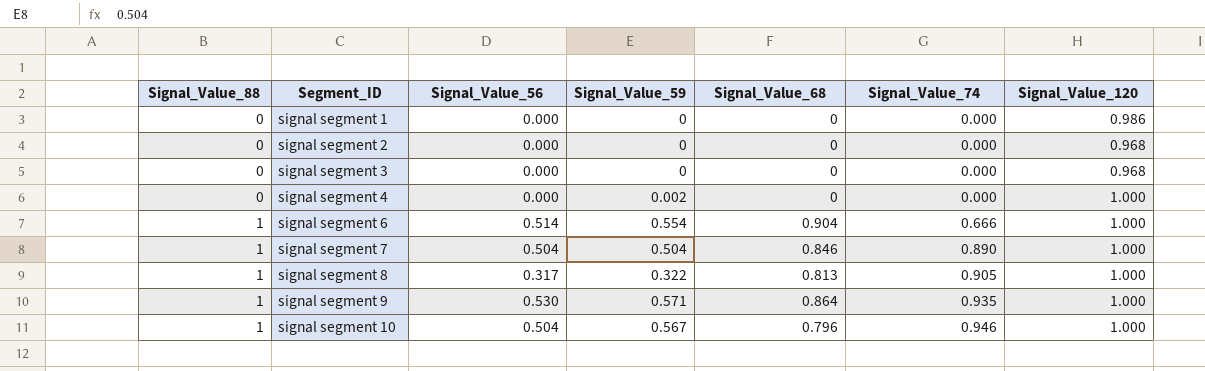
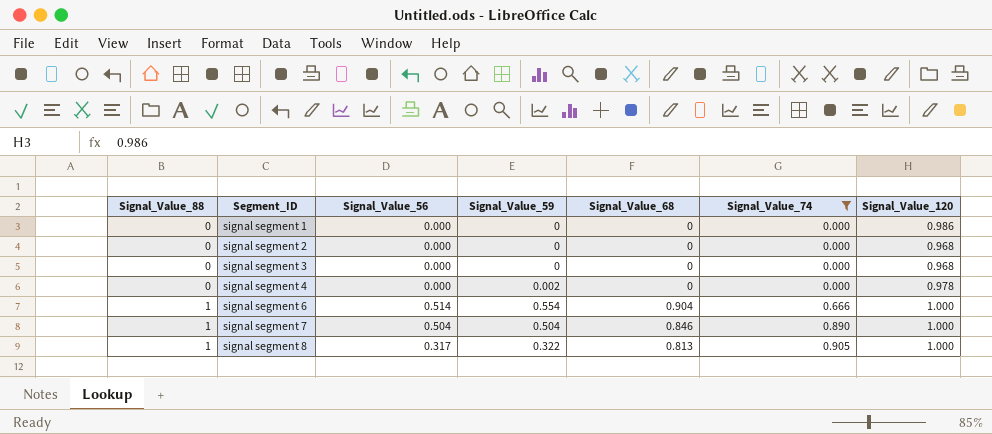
filter: none -> Signal_Value_74 <= 0.905
signal segment 4 | Signal_Value_120: 1.000 -> 0.978

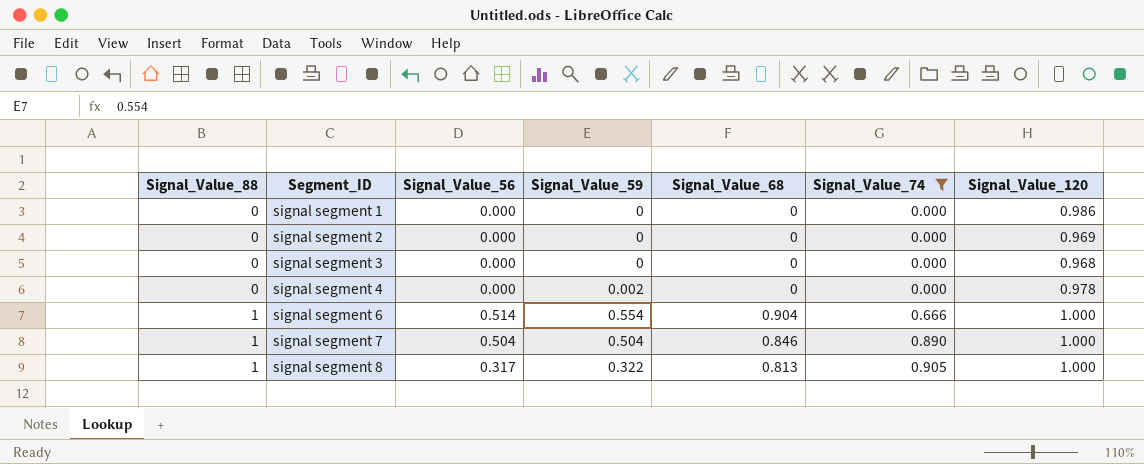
signal segment 2 | Signal_Value_120: 0.968 -> 0.969

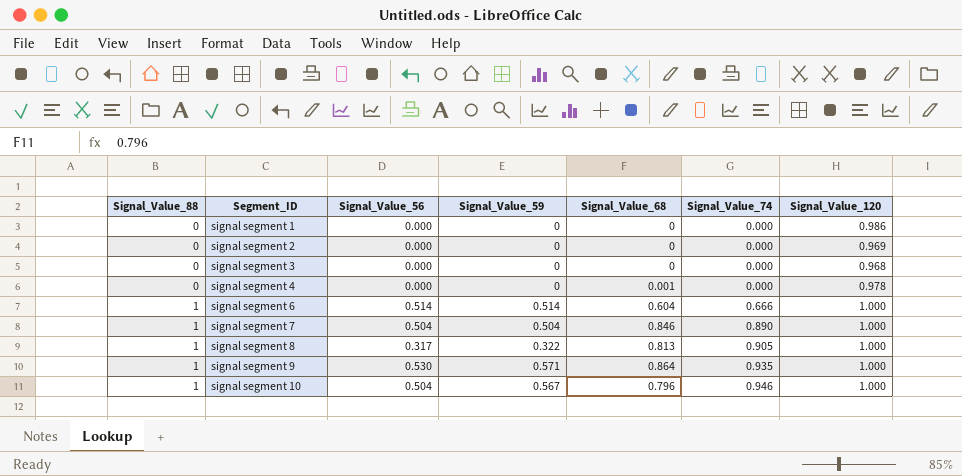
filter: Signal_Value_74 <= 0.905 -> none
signal segment 4 | Signal_Value_59: 0.002 -> 0
signal segment 4 | Signal_Value_68: 0 -> 0.001
signal segment 6 | Signal_Value_59: 0.554 -> 0.514
signal segment 6 | Signal_Value_68: 0.904 -> 0.604

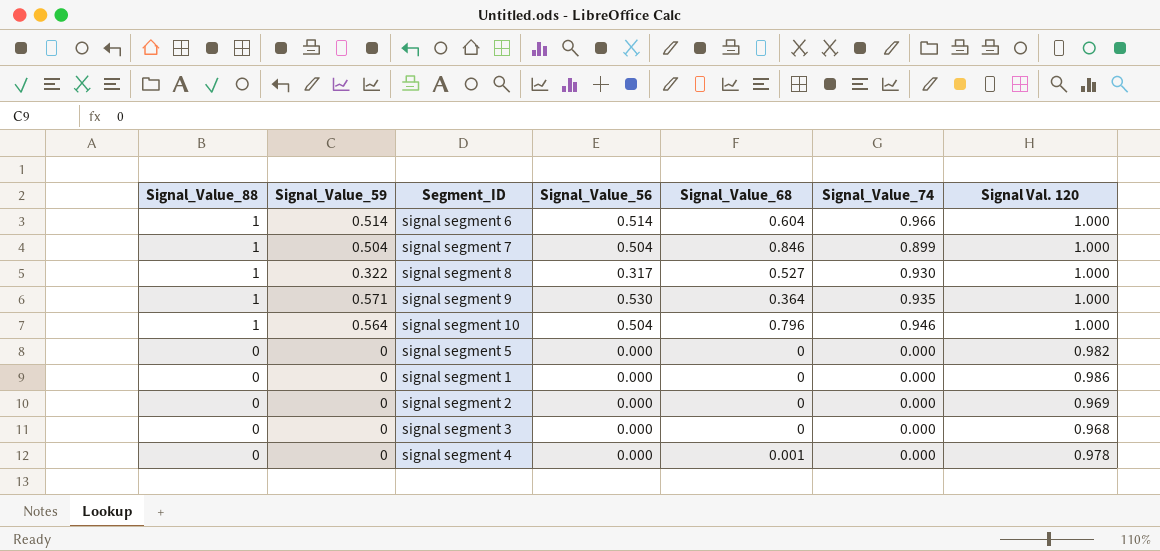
row order: Signal_Value_88 ascending -> Signal_Value_88 descending
column Signal_Value_59 | position: 4 -> 2
column name: Signal_Value_120 -> Signal Val. 120
signal segment 6 | Signal_Value_74: 0.666 -> 0.966
signal segment 7 | Signal_Value_74: 0.890 -> 0.899
signal segment 8 | Signal_Value_68: 0.813 -> 0.527
signal segment 8 | Signal_Value_74: 0.905 -> 0.930
signal segment 9 | Signal_Value_68: 0.864 -> 0.364
signal segment 10 | Signal_Value_59: 0.567 -> 0.564
row signal segment 5: none -> 0 | 0 | 0.000 | 0 | 0.000 | 0.982

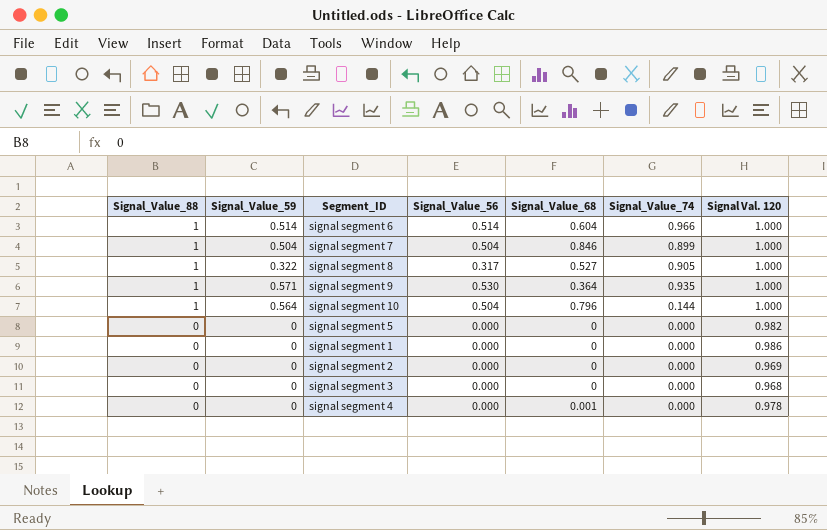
signal segment 8 | Signal_Value_74: 0.930 -> 0.905
signal segment 10 | Signal_Value_74: 0.946 -> 0.144

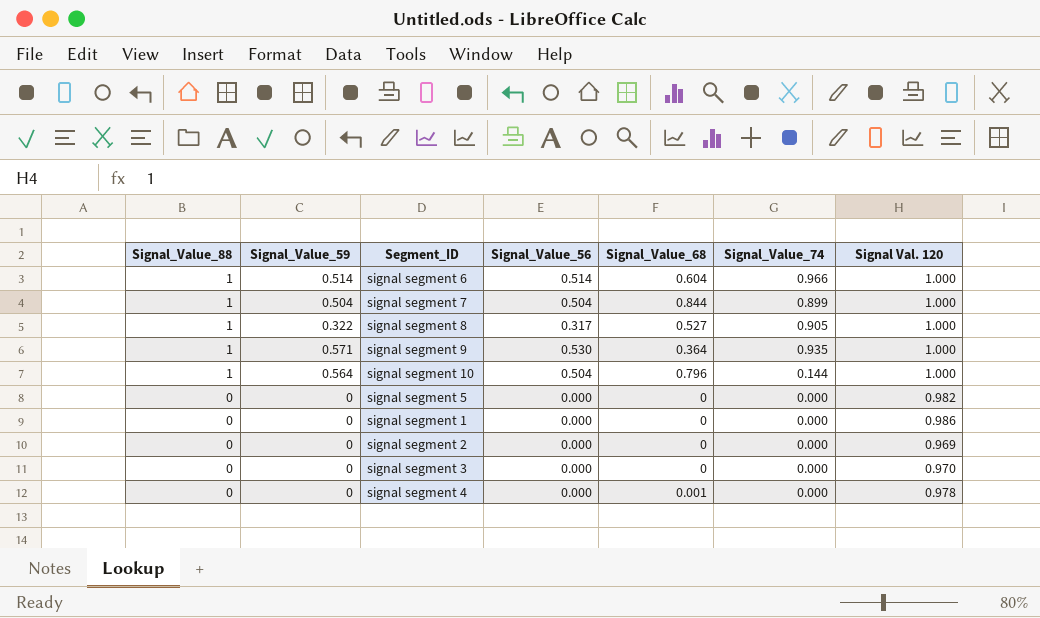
signal segment 7 | Signal_Value_68: 0.846 -> 0.844
signal segment 3 | Signal Val. 120: 0.968 -> 0.970

